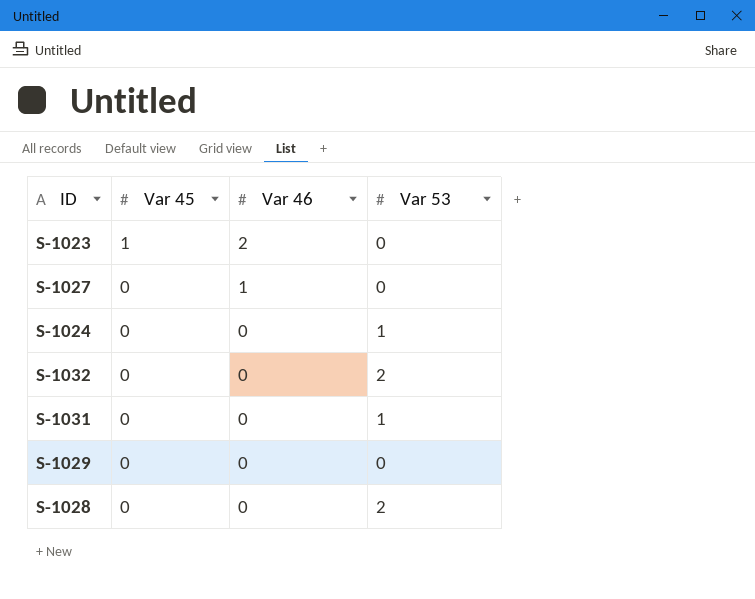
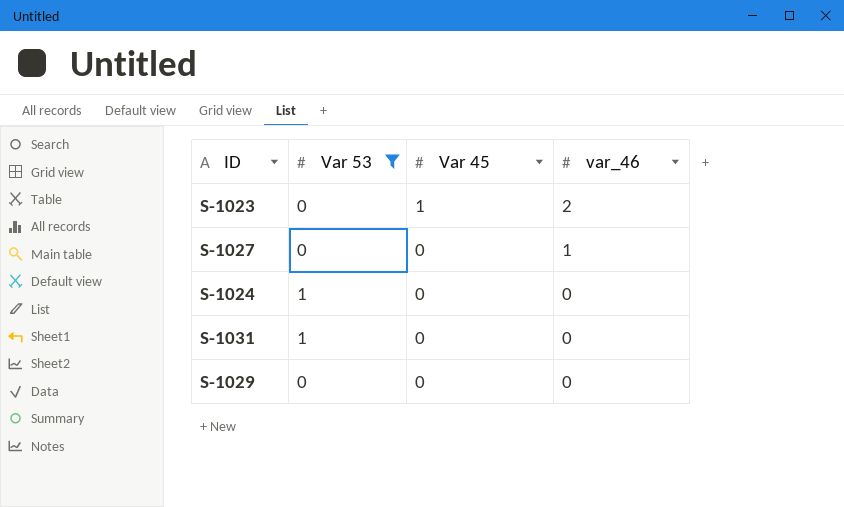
filter: none -> Var 53 != 2
column Var 53 | position: 4 -> 2
column name: Var 46 -> var_46

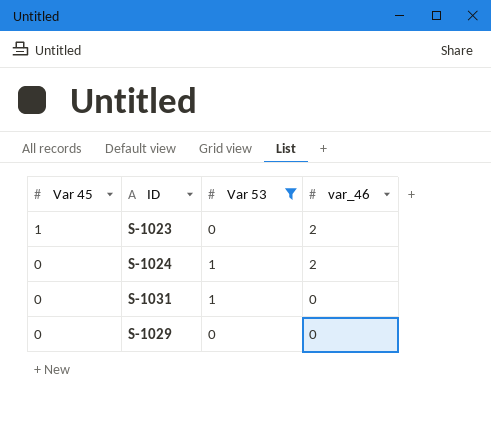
column Var 45 | position: 3 -> 1
row S-1027: 0 | 0 | 1 -> none
S-1024 | var_46: 0 -> 2

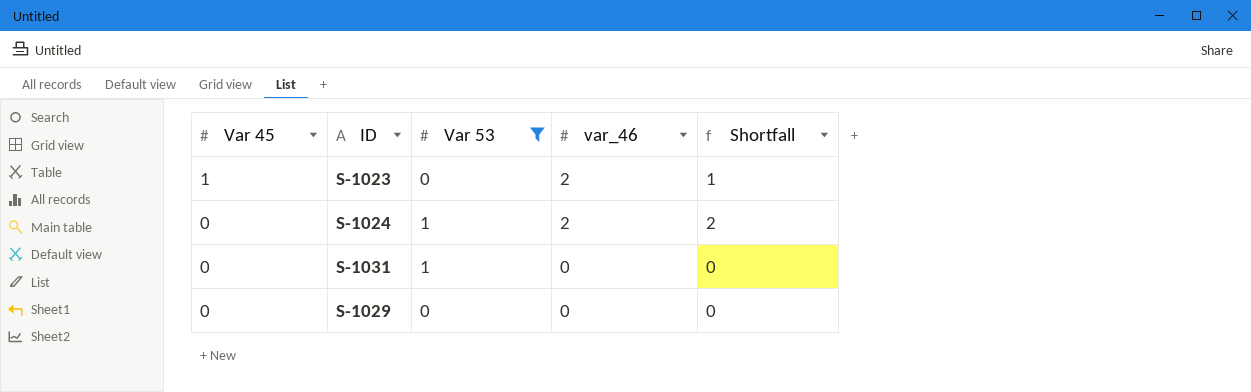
column Shortfall | formula: none -> [var_46] - [Var 45]

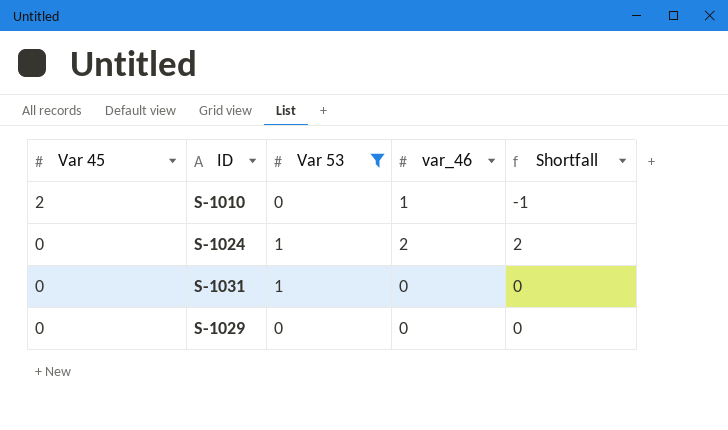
row S-1023: 1 | 0 | 2 | 1 -> none
row S-1010: none -> 2 | 0 | 1 | -1

